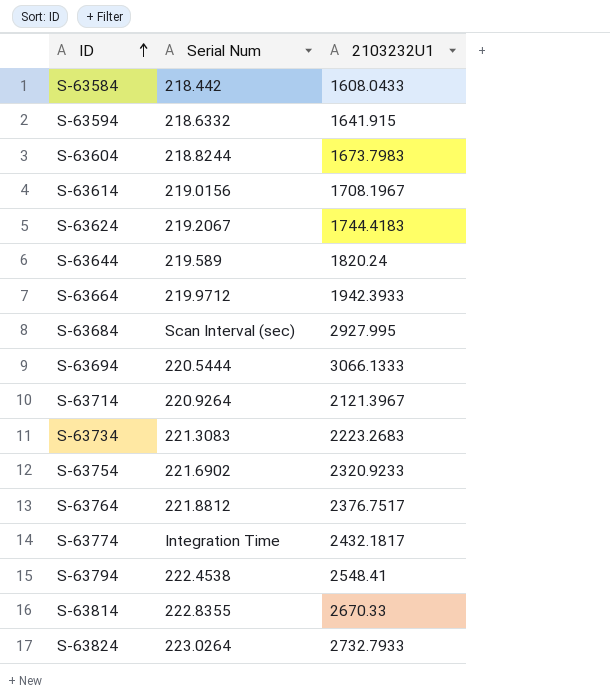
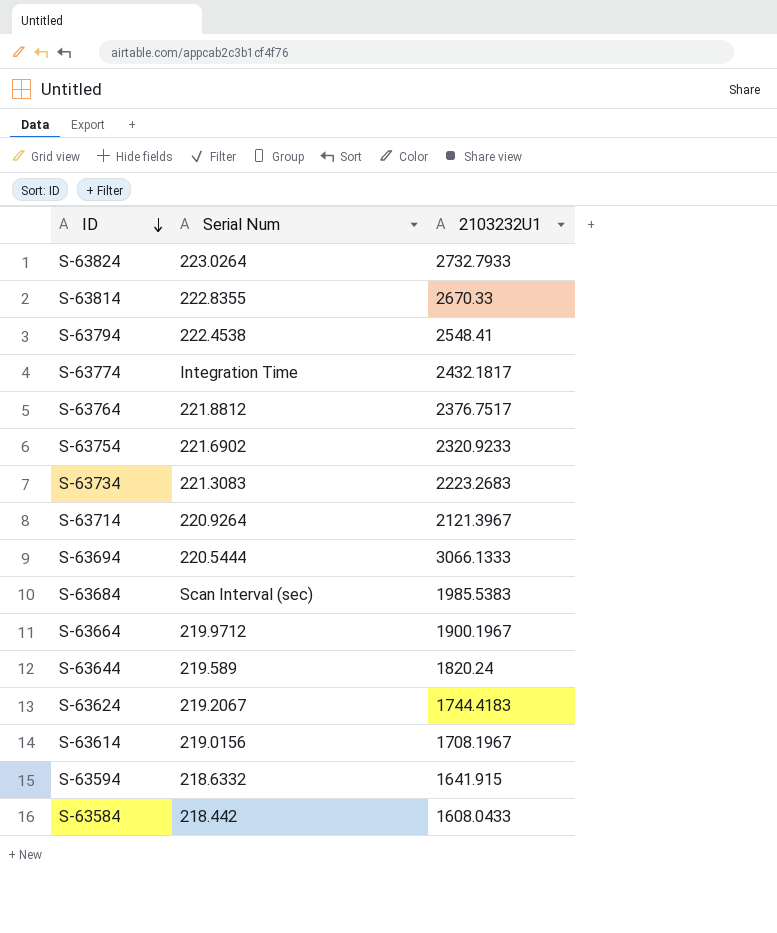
row order: ID ascending -> ID descending
row S-63604: 218.8244 | 1673.7983 -> none
S-63684 | 2103232U1: 2927.995 -> 1985.5383
S-63664 | 2103232U1: 1942.3933 -> 1900.1967

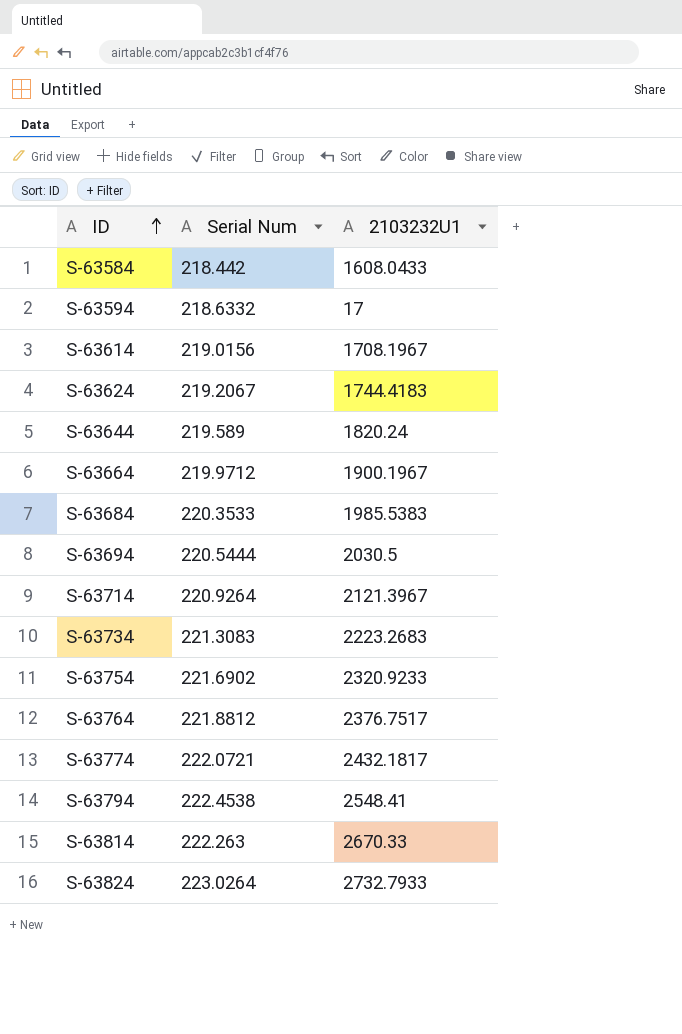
row order: ID descending -> ID ascending
S-63594 | 2103232U1: 1641.915 -> 17
S-63684 | Serial Num: Scan Interval (sec) -> 220.3533
S-63694 | 2103232U1: 3066.1333 -> 2030.5
S-63774 | Serial Num: Integration Time -> 222.0721
S-63814 | Serial Num: 222.8355 -> 222.263

